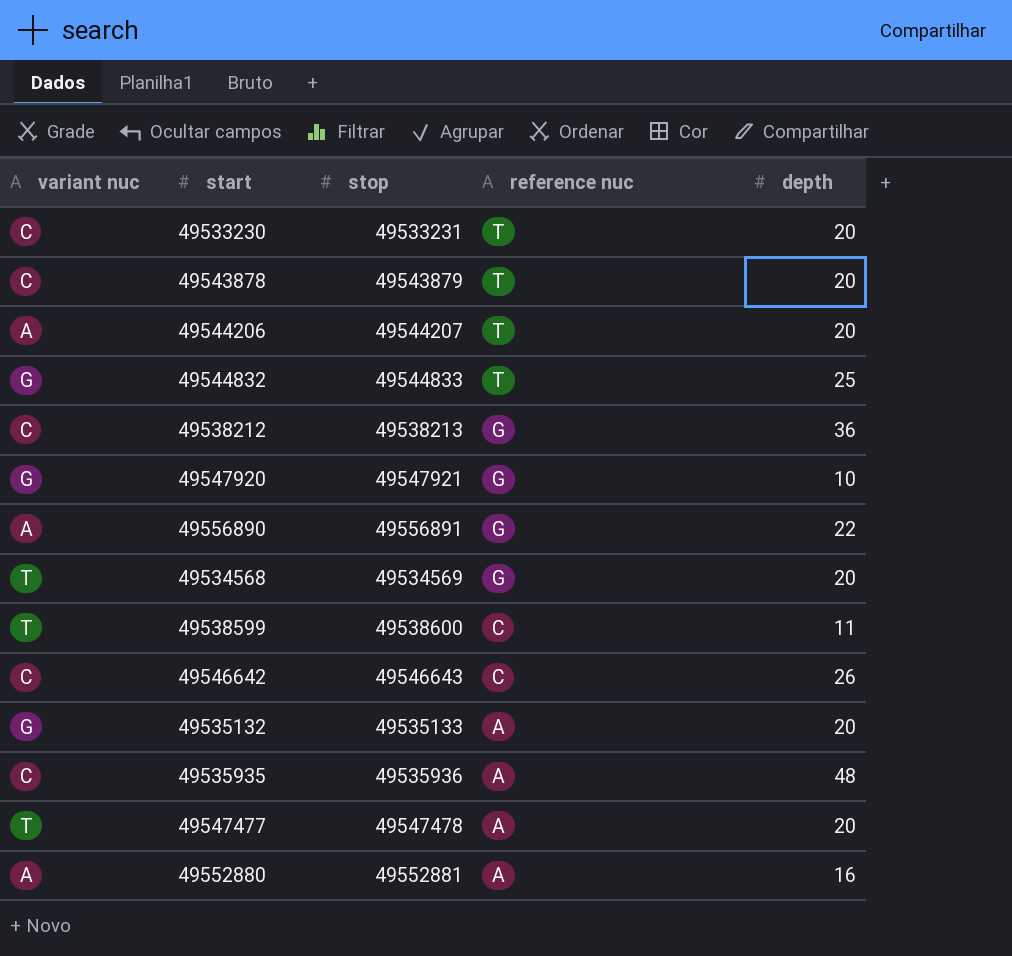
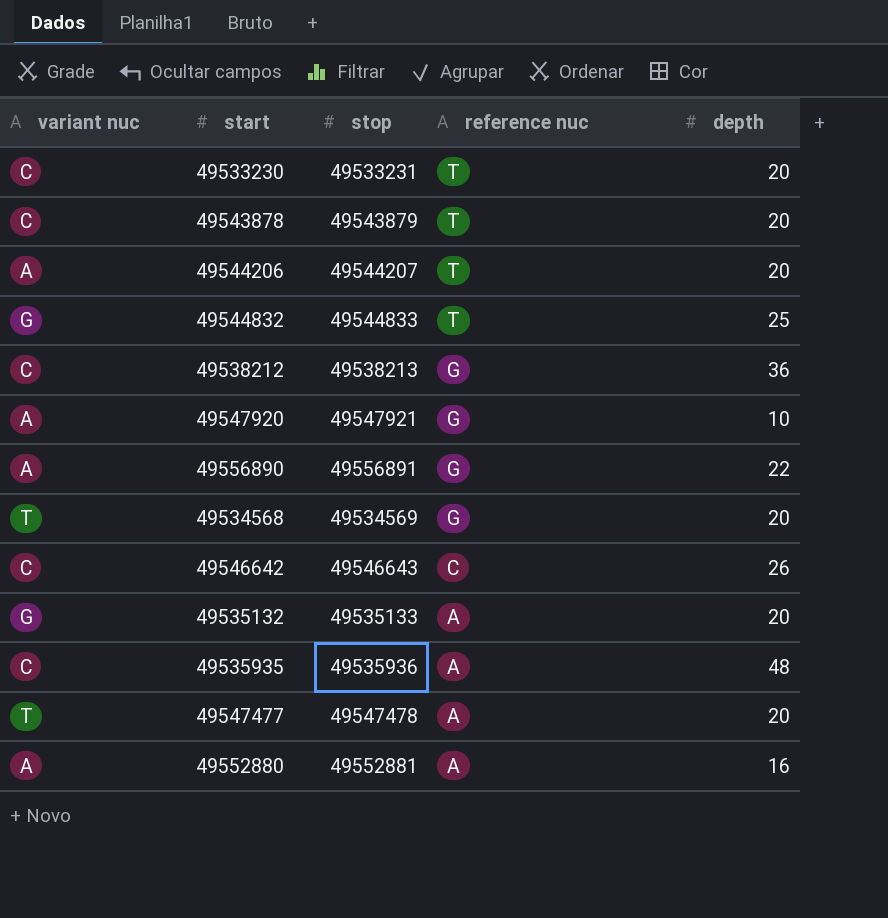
row 49538599: T | 49538600 | C | 11 -> none
49547920 | variant nuc: G -> A

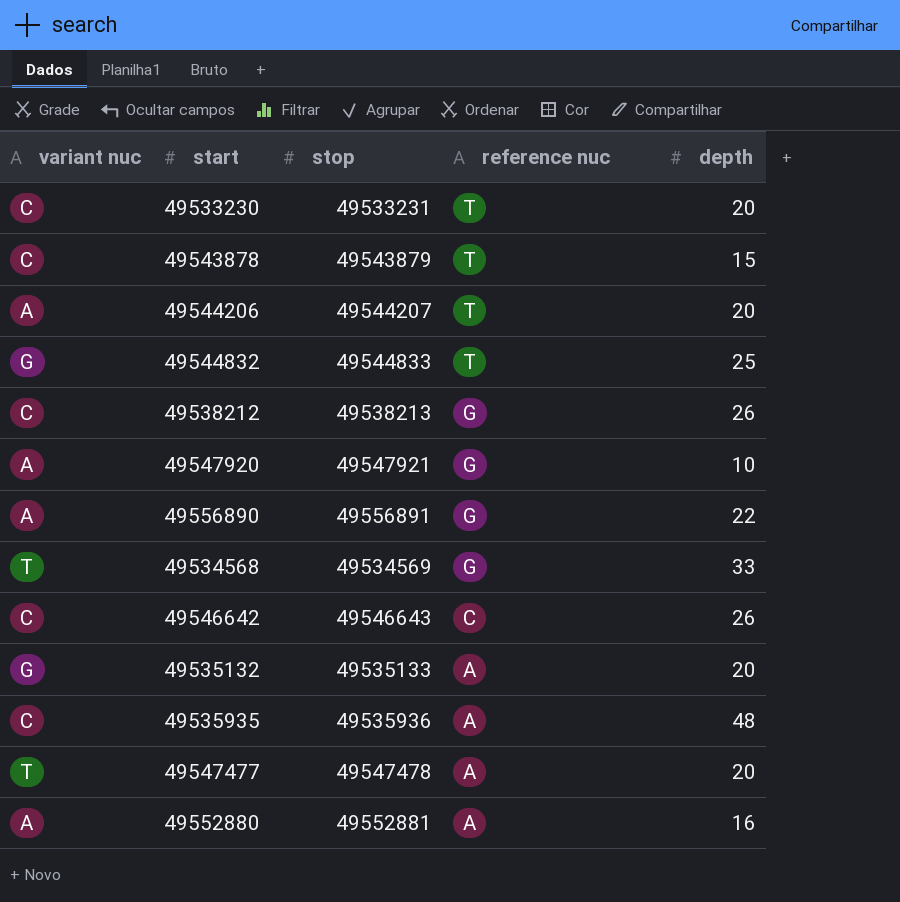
49543878 | depth: 20 -> 15
49538212 | depth: 36 -> 26
49534568 | depth: 20 -> 33

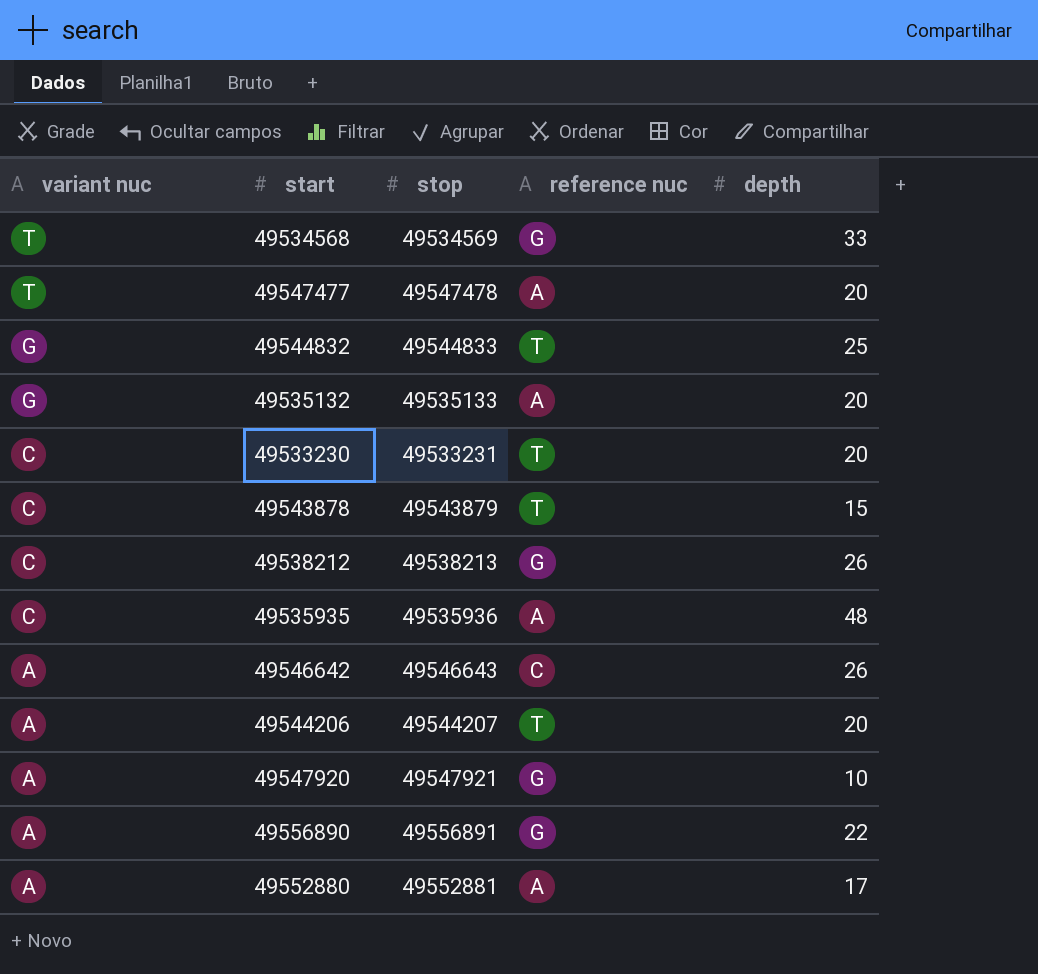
row order: reference nuc descending -> variant nuc descending
49546642 | variant nuc: C -> A
49552880 | depth: 16 -> 17

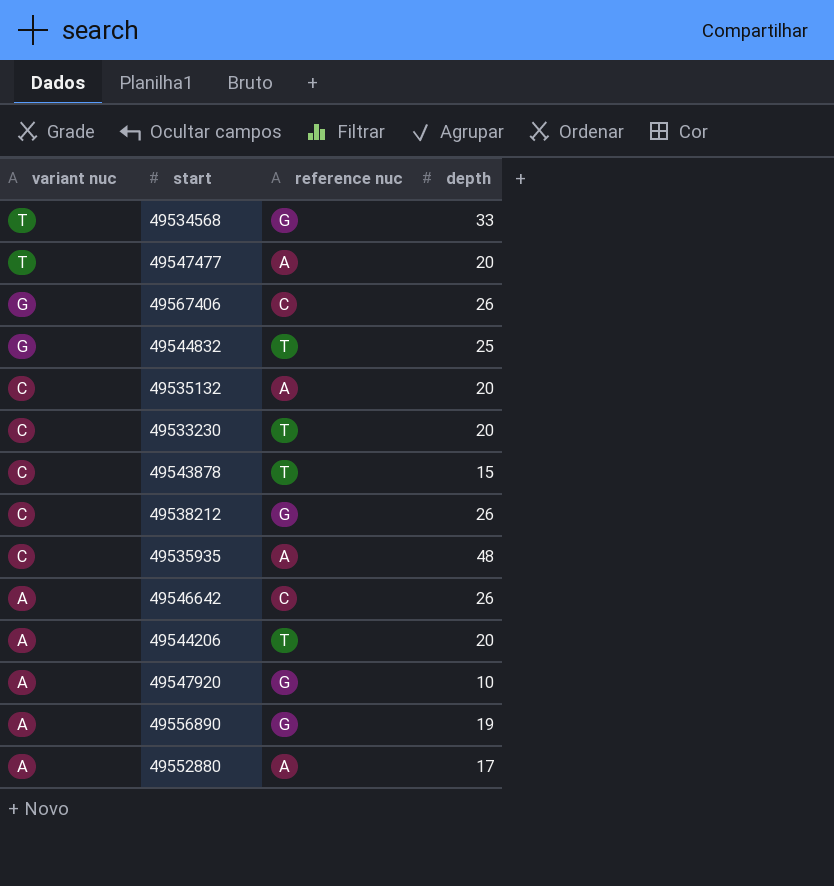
column stop | position: 3 -> none
row 49567406: none -> G | C | 26
49535132 | variant nuc: G -> C
49556890 | depth: 22 -> 19

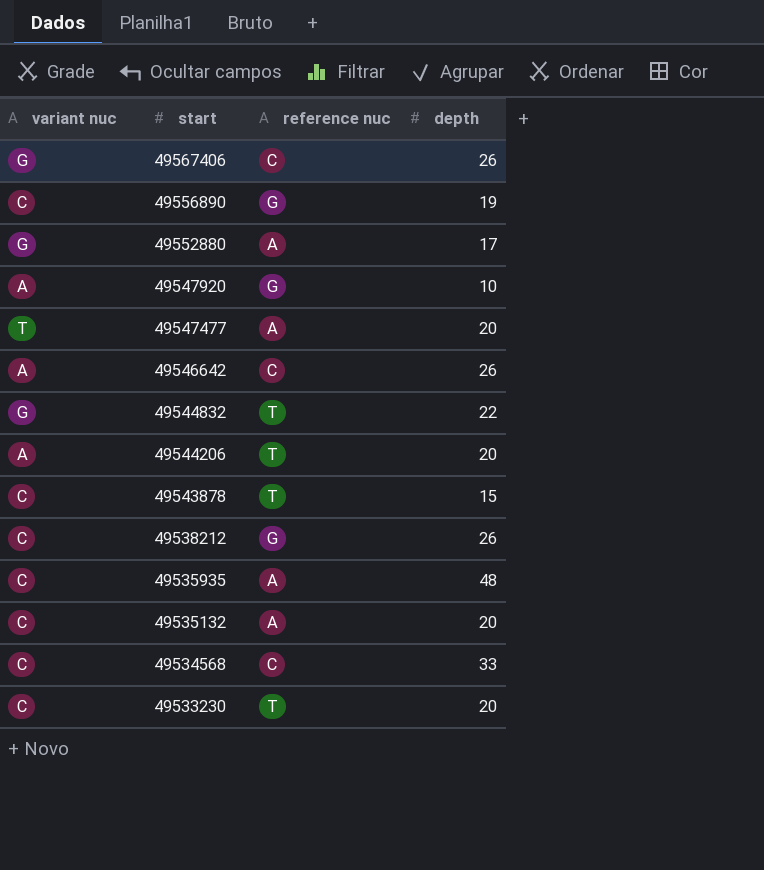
row order: variant nuc descending -> start descending
49556890 | variant nuc: A -> C
49552880 | variant nuc: A -> G
49544832 | depth: 25 -> 22
49534568 | variant nuc: T -> C
49534568 | reference nuc: G -> C

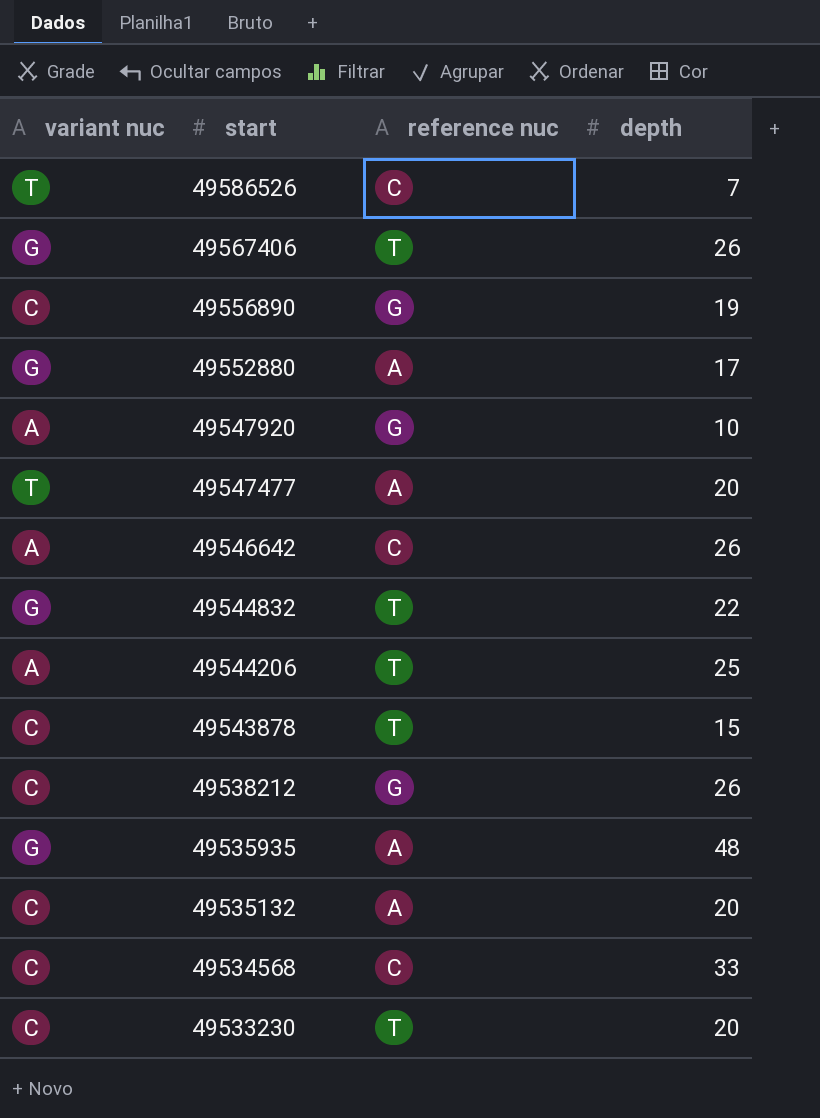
row 49586526: none -> T | C | 7
49567406 | reference nuc: C -> T
49544206 | depth: 20 -> 25
49535935 | variant nuc: C -> G

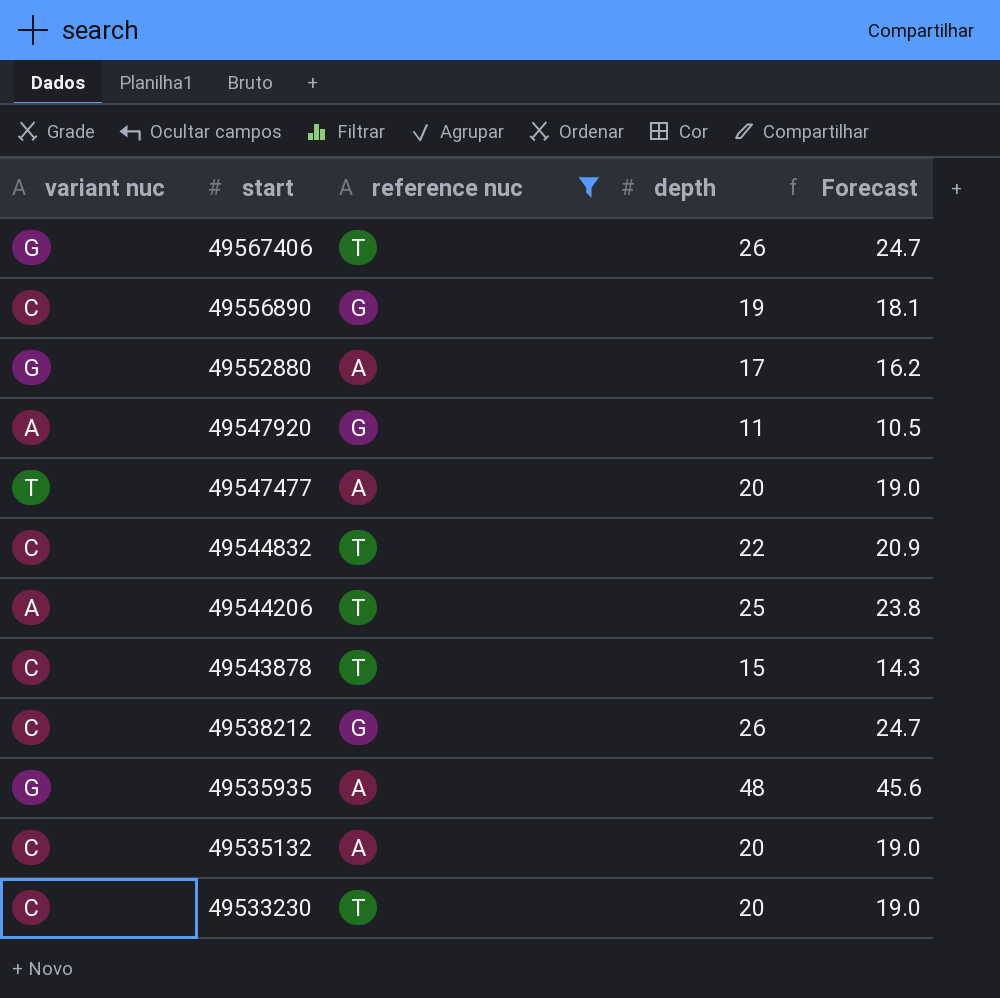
filter: none -> reference nuc != C
column Forecast | formula: none -> [depth] * 0.95
49547920 | depth: 10 -> 11
49544832 | variant nuc: G -> C

